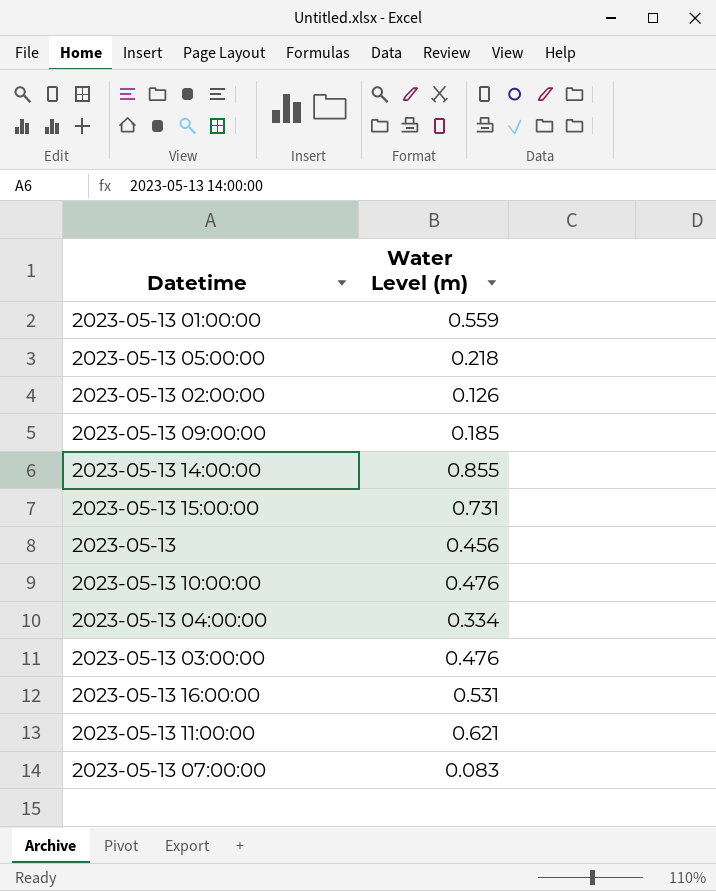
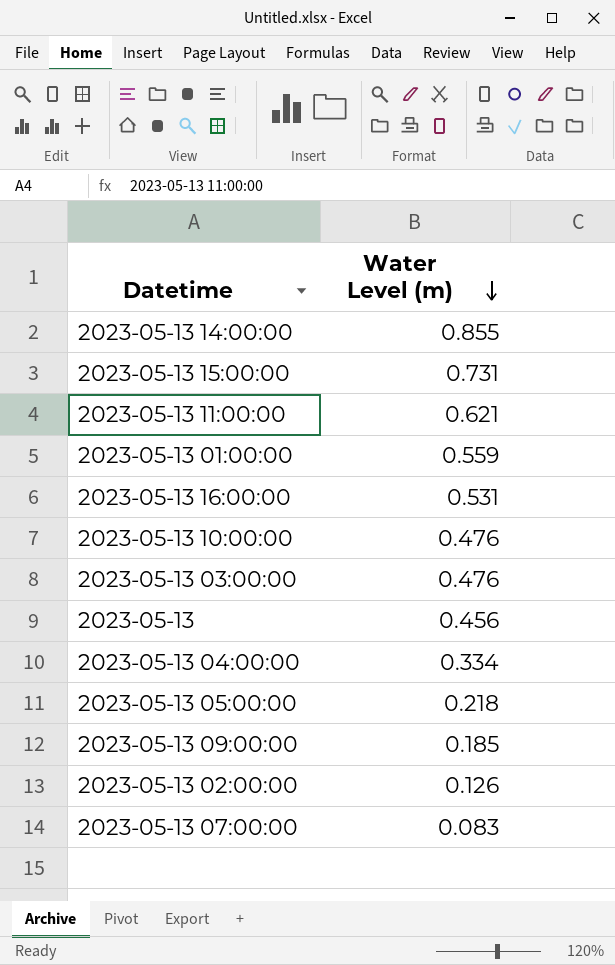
row order: none -> Water Level (m) descending

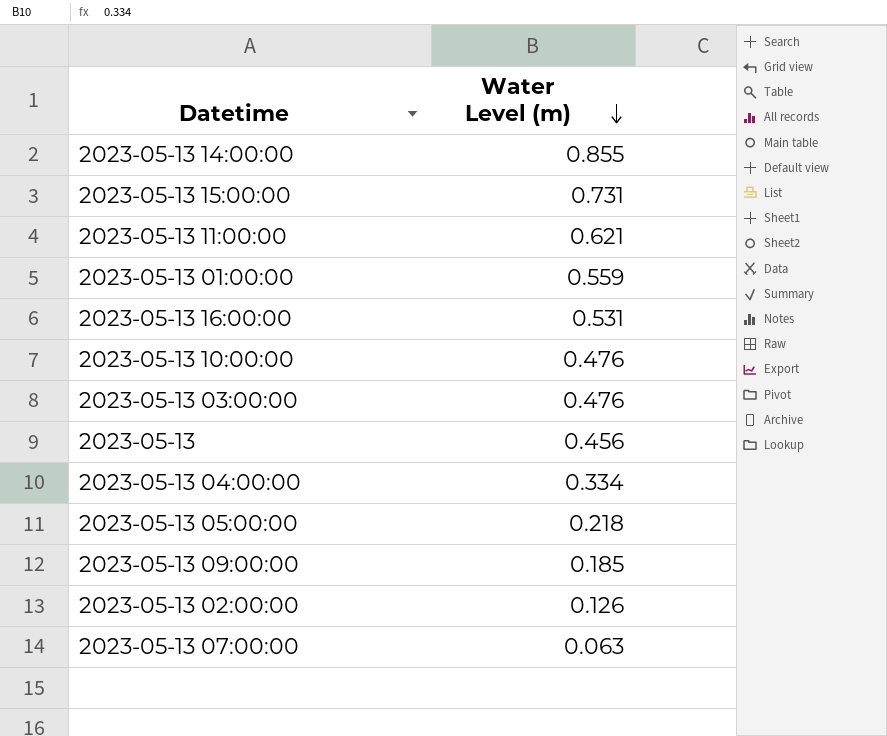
2023-05-13 07:00:00 | Water Level (m): 0.083 -> 0.063

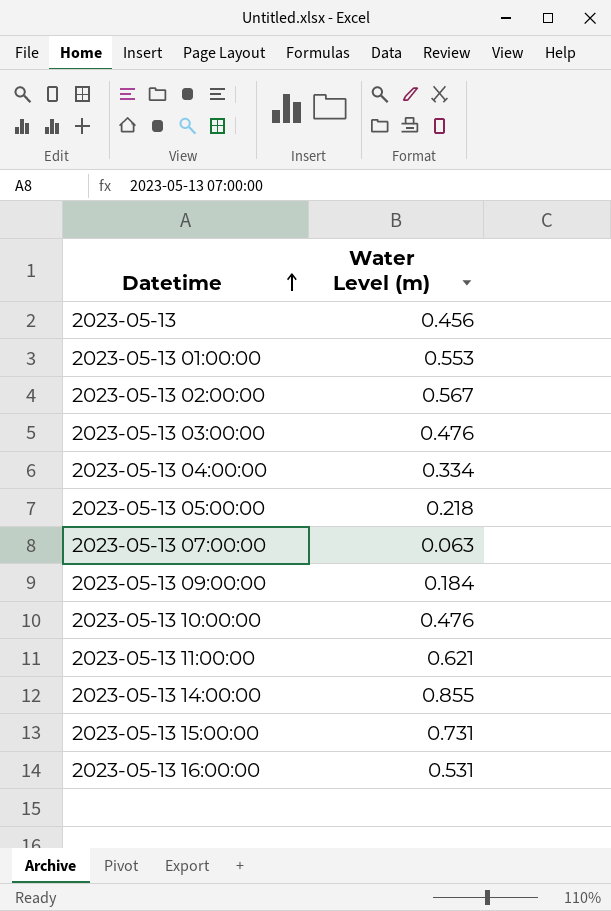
row order: Water Level (m) descending -> Datetime ascending
2023-05-13 01:00:00 | Water Level (m): 0.559 -> 0.553
2023-05-13 02:00:00 | Water Level (m): 0.126 -> 0.567
2023-05-13 09:00:00 | Water Level (m): 0.185 -> 0.184

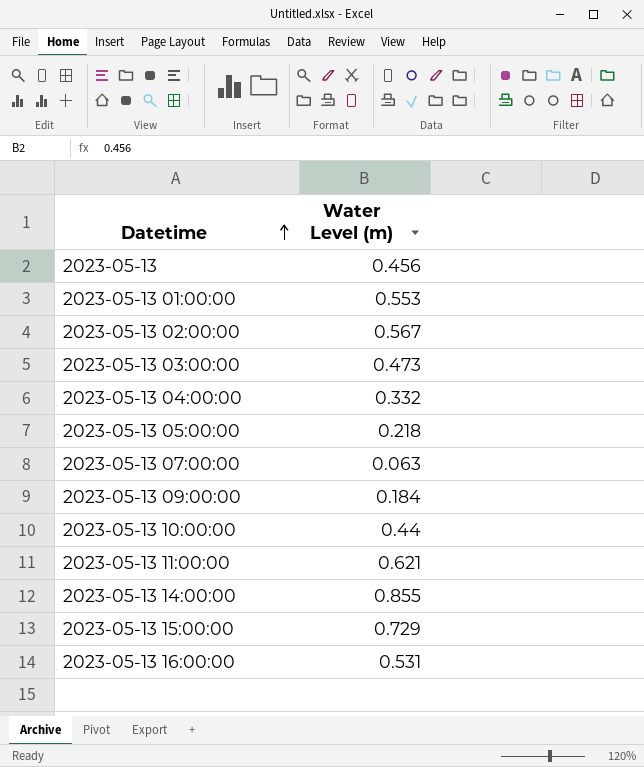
2023-05-13 03:00:00 | Water Level (m): 0.476 -> 0.473
2023-05-13 04:00:00 | Water Level (m): 0.334 -> 0.332
2023-05-13 10:00:00 | Water Level (m): 0.476 -> 0.44
2023-05-13 15:00:00 | Water Level (m): 0.731 -> 0.729

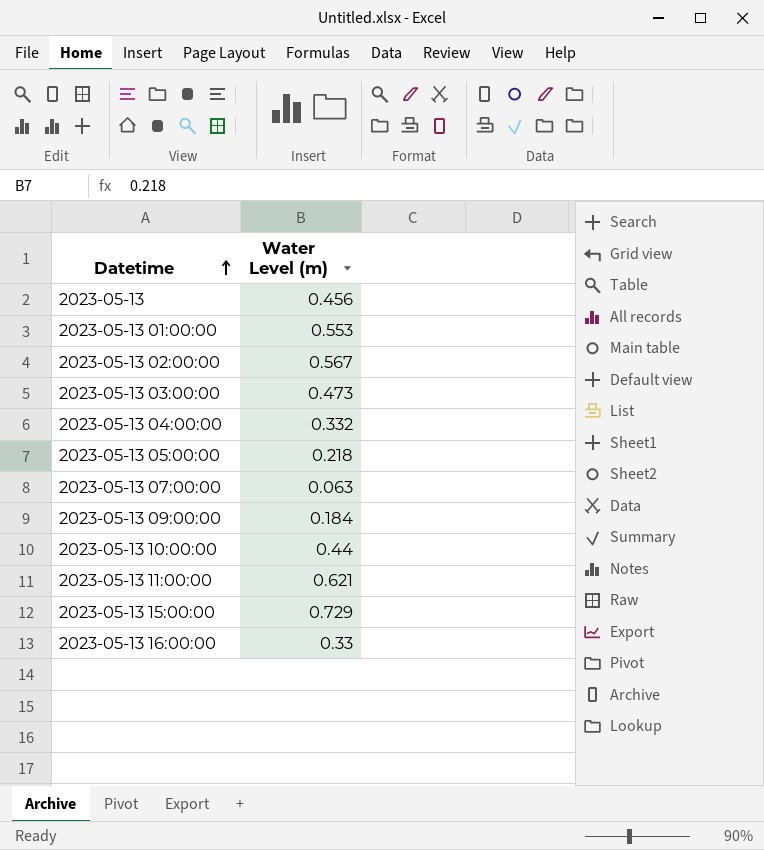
row 2023-05-13 14:00:00: 0.855 -> none
2023-05-13 16:00:00 | Water Level (m): 0.531 -> 0.33

